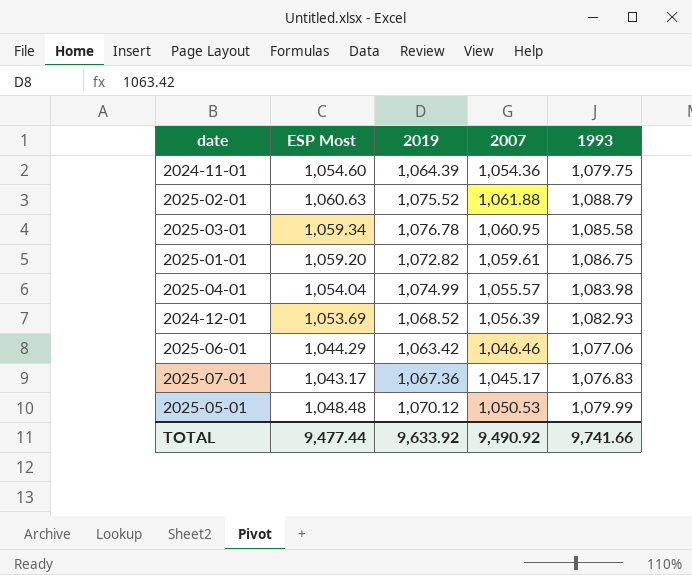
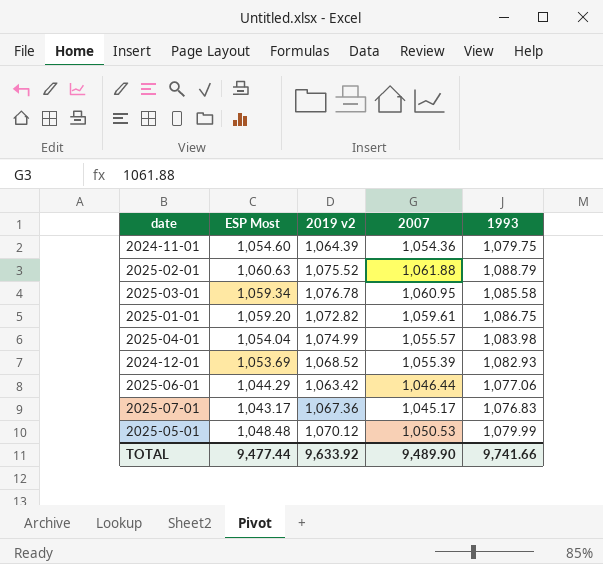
column name: 2019 -> 2019 v2
2024-12-01 | 2007: 1,056.39 -> 1,055.39
2025-06-01 | 2007: 1,046.46 -> 1,046.44
TOTAL | 2007: 9,490.92 -> 9,489.90

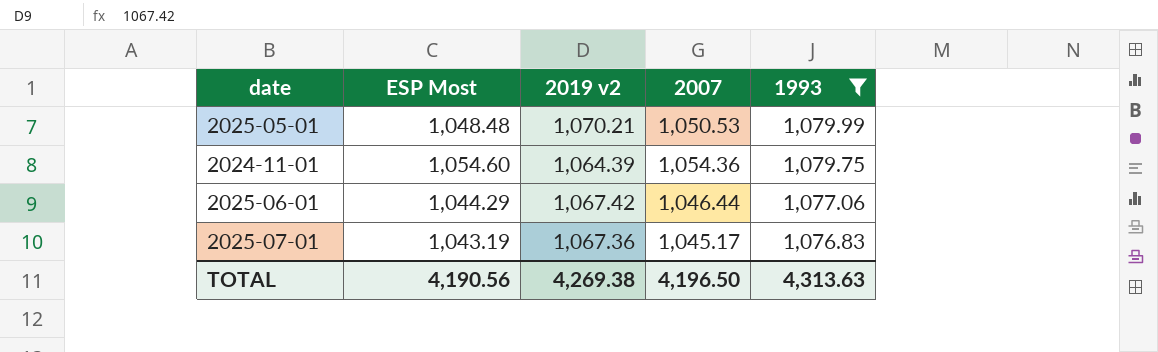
filter: none -> 1993 <= 1,079.99
row order: none -> 1993 descending
2025-05-01 | 2019 v2: 1,070.12 -> 1,070.21
2025-06-01 | 2019 v2: 1,063.42 -> 1,067.42
2025-07-01 | ESP Most: 1,043.17 -> 1,043.19
TOTAL | ESP Most: 9,477.44 -> 4,190.56
TOTAL | 2019 v2: 9,633.92 -> 4,269.38
TOTAL | 2007: 9,489.90 -> 4,196.50
TOTAL | 1993: 9,741.66 -> 4,313.63

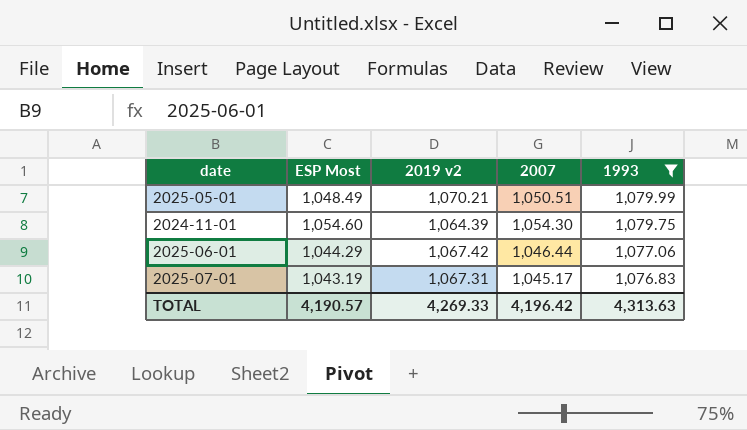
2025-05-01 | ESP Most: 1,048.48 -> 1,048.49
2025-05-01 | 2007: 1,050.53 -> 1,050.51
2024-11-01 | 2007: 1,054.36 -> 1,054.30
2025-07-01 | 2019 v2: 1,067.36 -> 1,067.31
TOTAL | ESP Most: 4,190.56 -> 4,190.57
TOTAL | 2019 v2: 4,269.38 -> 4,269.33
TOTAL | 2007: 4,196.50 -> 4,196.42

